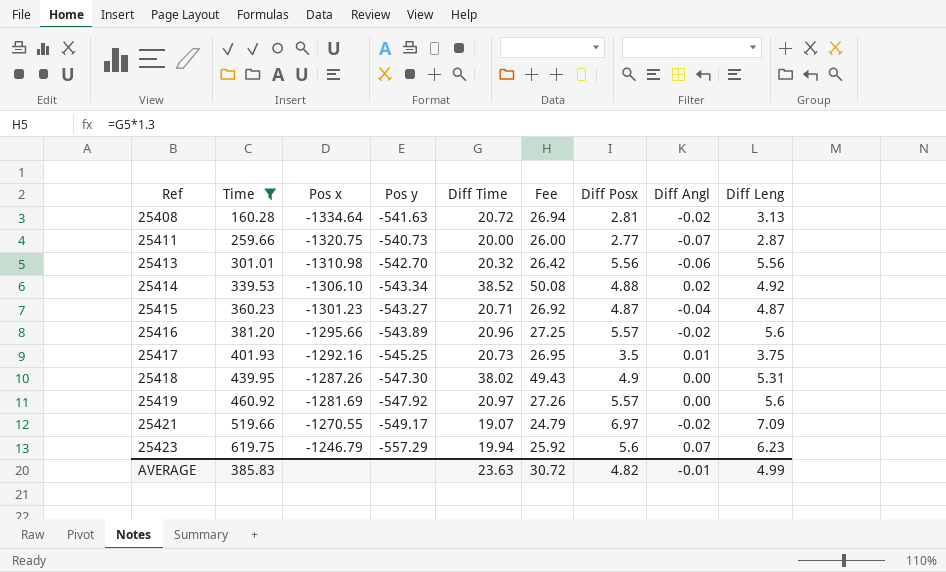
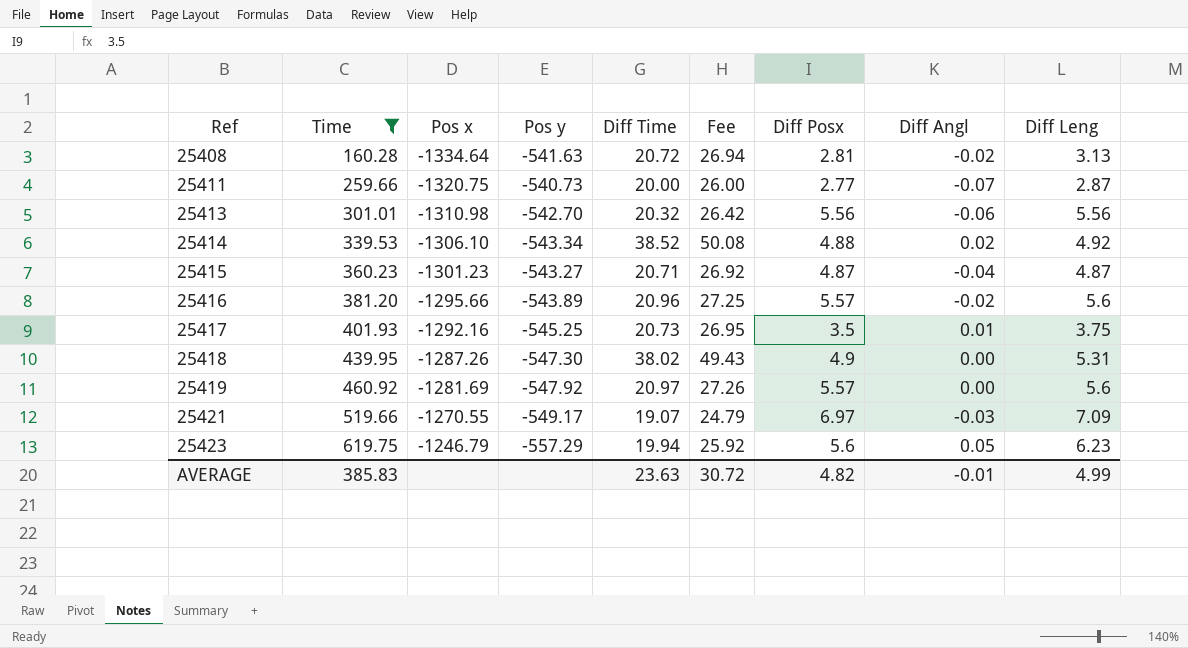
25421 | Diff Angl: -0.02 -> -0.03
25423 | Diff Angl: 0.07 -> 0.05

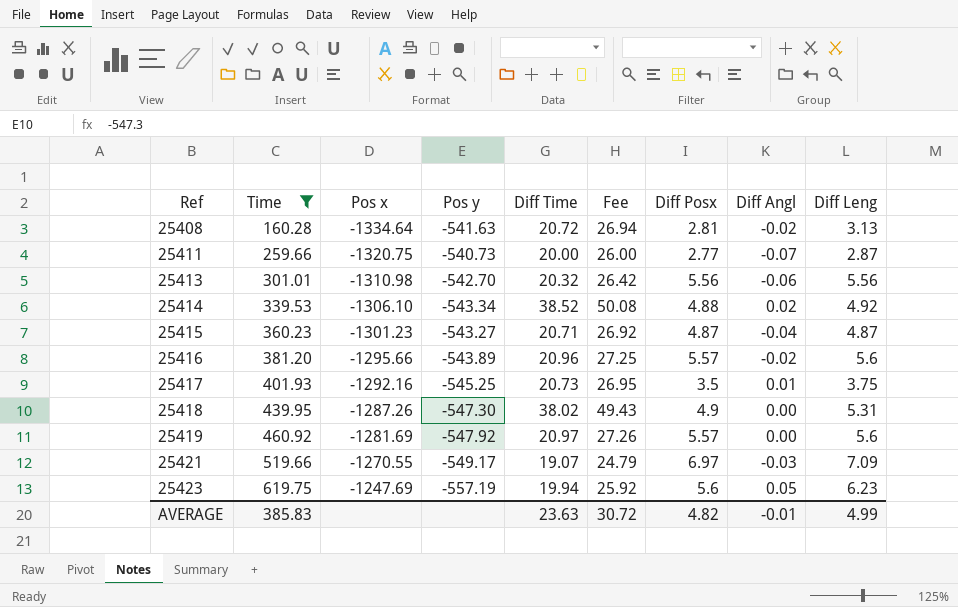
25423 | Pos x: -1246.79 -> -1247.69
25423 | Pos y: -557.29 -> -557.19

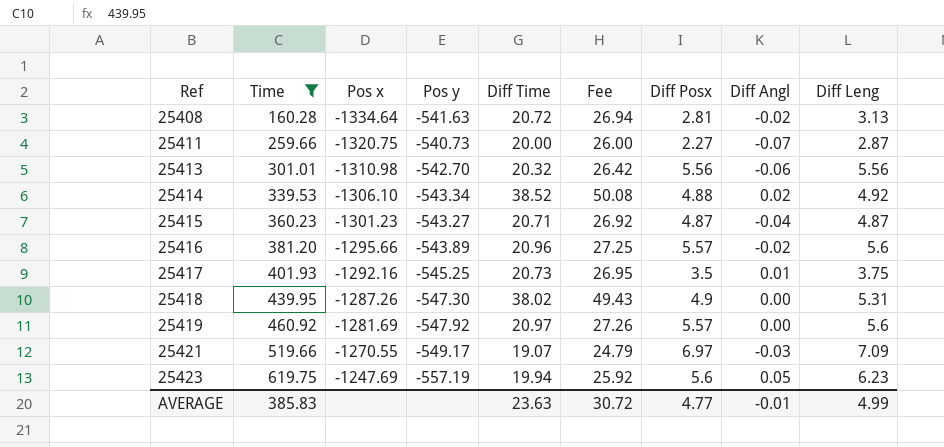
25411 | Diff Posx: 2.77 -> 2.27
AVERAGE | Diff Posx: 4.82 -> 4.77

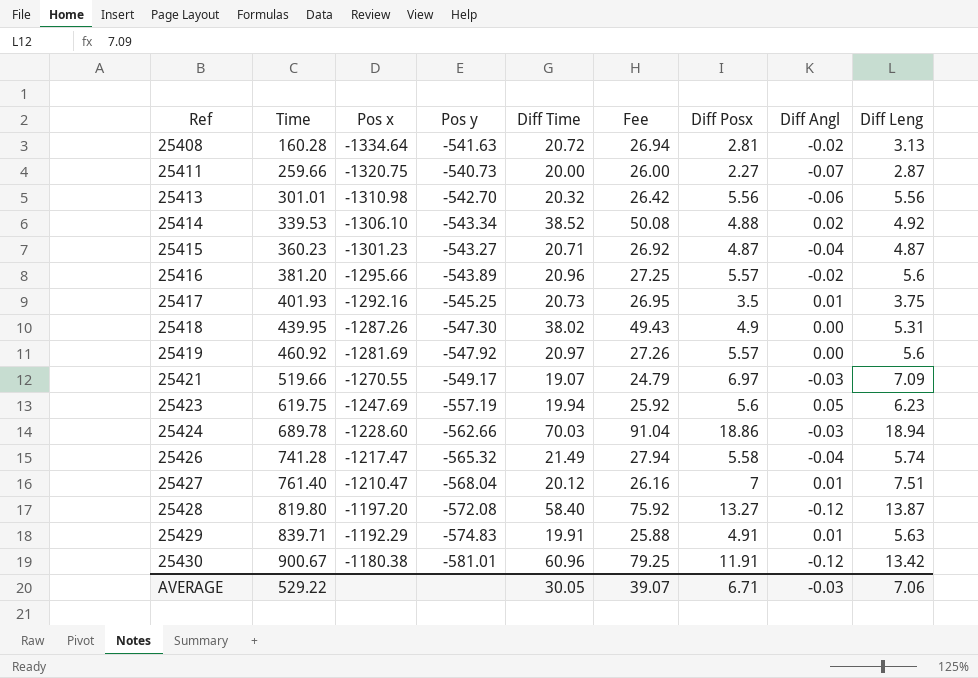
filter: Time <= 619.75 -> none
AVERAGE | Time: 385.83 -> 529.22
AVERAGE | Diff Time: 23.63 -> 30.05
AVERAGE | Fee: 30.72 -> 39.07
AVERAGE | Diff Posx: 4.77 -> 6.71
AVERAGE | Diff Angl: -0.01 -> -0.03
AVERAGE | Diff Leng: 4.99 -> 7.06

